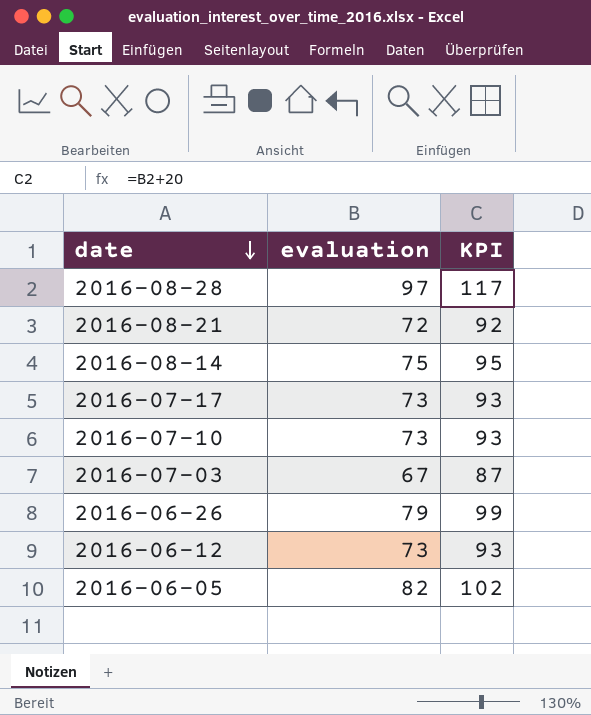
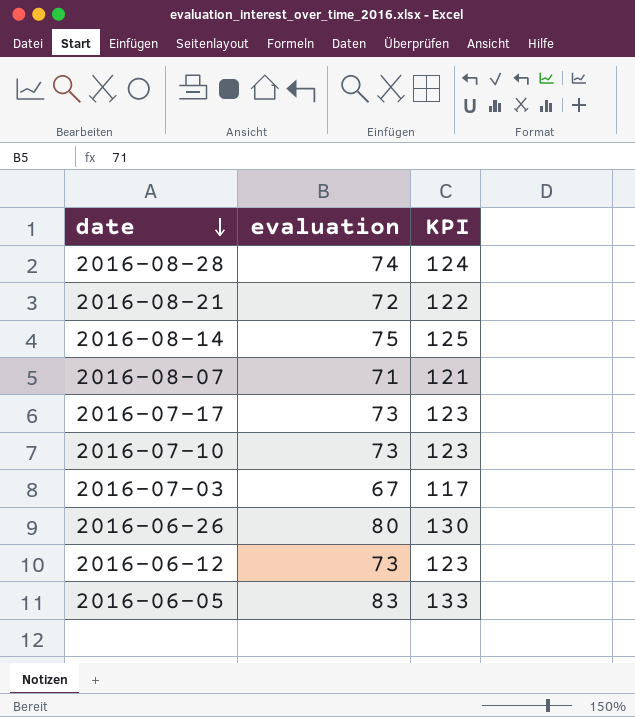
column KPI | formula: [evaluation] + 20 -> [evaluation] + 50
2016-08-28 | evaluation: 97 -> 74
row 2016-08-07: none -> 71 | 121
2016-06-26 | evaluation: 79 -> 80
2016-06-05 | evaluation: 82 -> 83

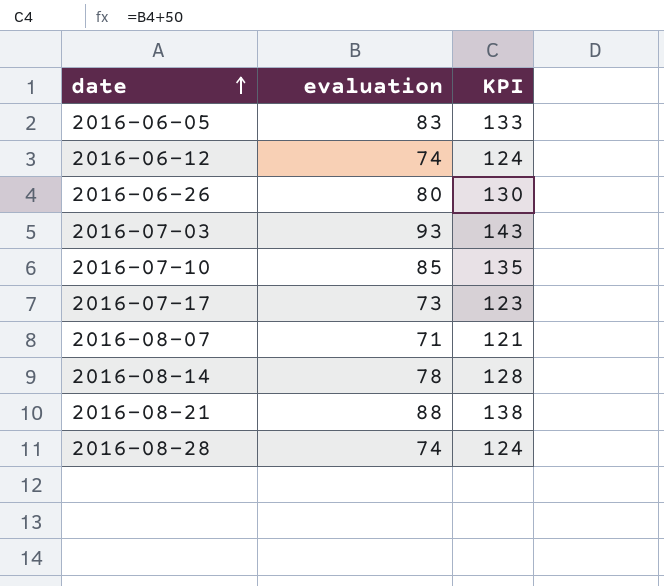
row order: date descending -> date ascending
2016-06-12 | evaluation: 73 -> 74
2016-06-12 | KPI: 123 -> 124
2016-07-03 | evaluation: 67 -> 93
2016-07-03 | KPI: 117 -> 143
2016-07-10 | evaluation: 73 -> 85
2016-07-10 | KPI: 123 -> 135
2016-08-14 | evaluation: 75 -> 78
2016-08-14 | KPI: 125 -> 128
2016-08-21 | evaluation: 72 -> 88
2016-08-21 | KPI: 122 -> 138

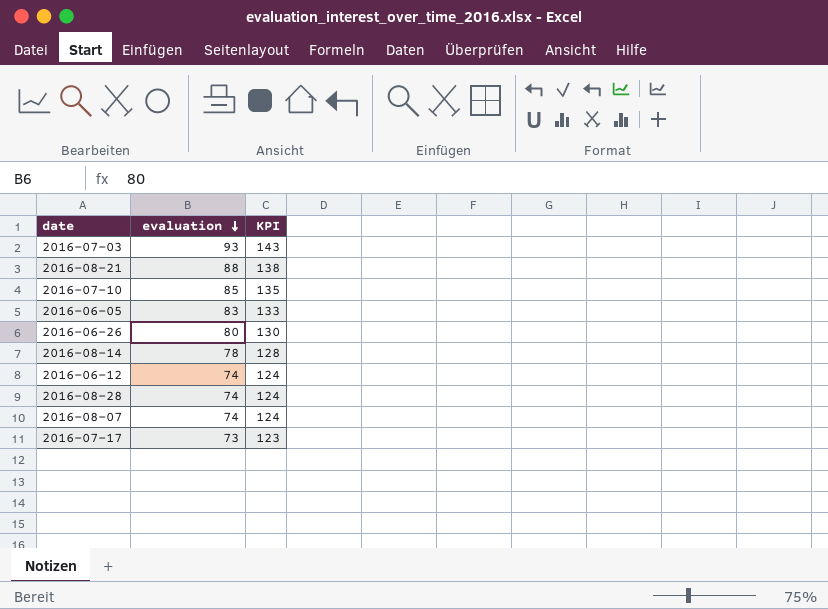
row order: date ascending -> evaluation descending
2016-08-07 | evaluation: 71 -> 74
2016-08-07 | KPI: 121 -> 124

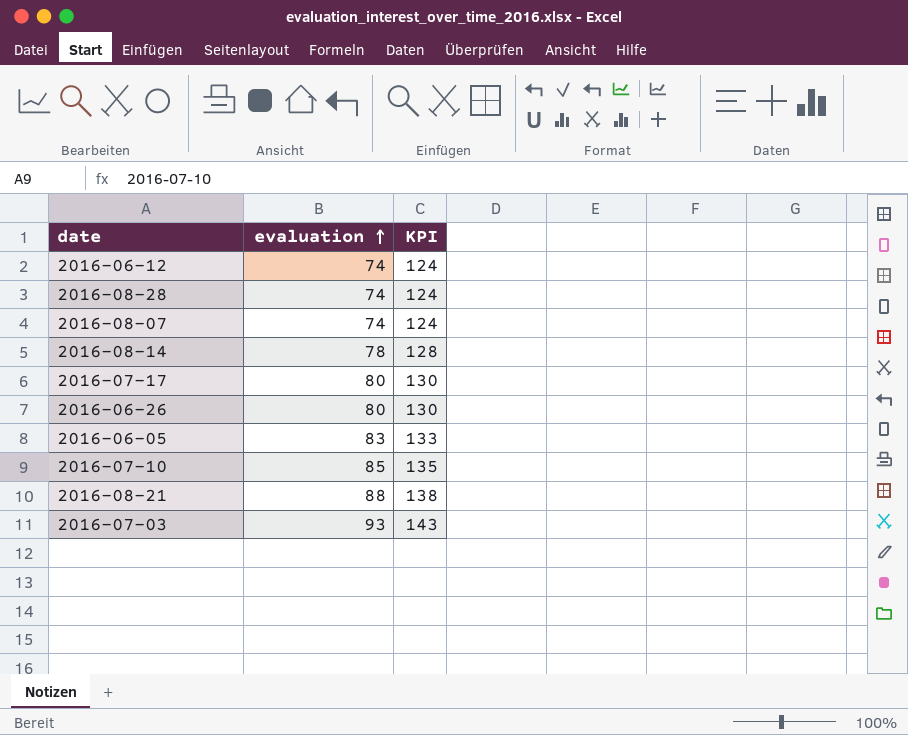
row order: evaluation descending -> evaluation ascending
2016-07-17 | evaluation: 73 -> 80
2016-07-17 | KPI: 123 -> 130

